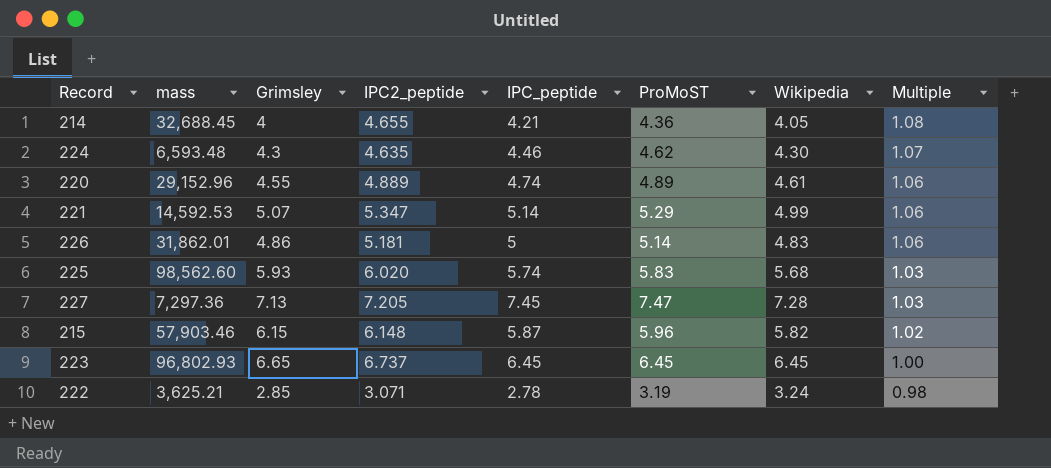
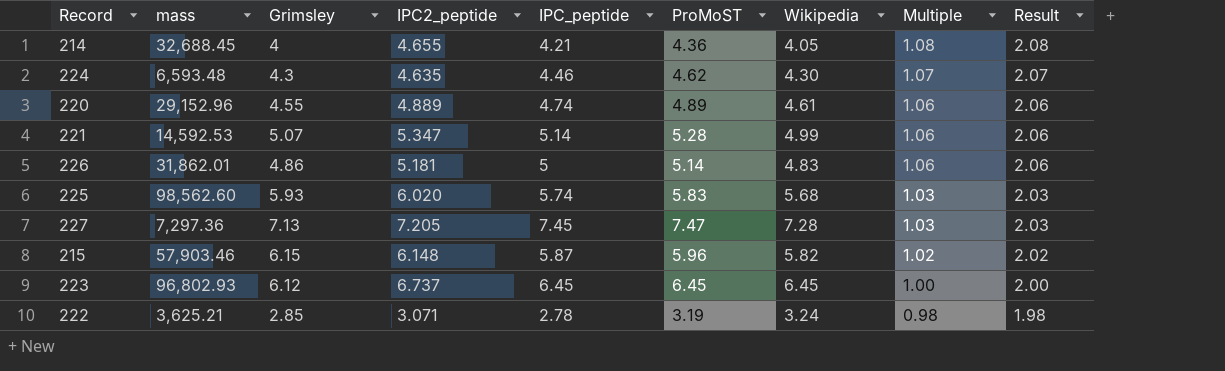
column Result | formula: none -> [Multiple] + 1
221 | ProMoST: 5.29 -> 5.28
223 | Grimsley: 6.65 -> 6.12

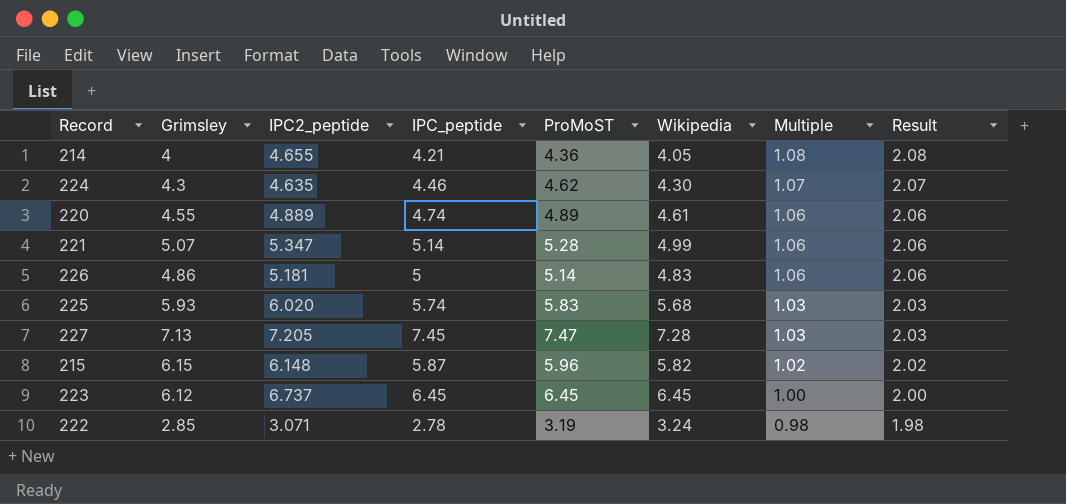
column mass | position: 2 -> none

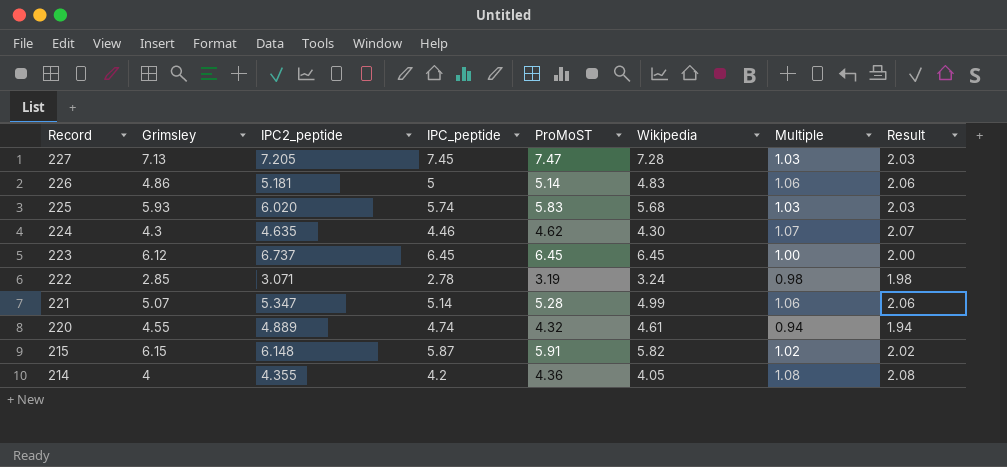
row order: Multiple descending -> Record descending
220 | ProMoST: 4.89 -> 4.32
220 | Multiple: 1.06 -> 0.94
220 | Result: 2.06 -> 1.94
215 | ProMoST: 5.96 -> 5.91
214 | IPC2_peptide: 4.655 -> 4.355
214 | IPC_peptide: 4.21 -> 4.2

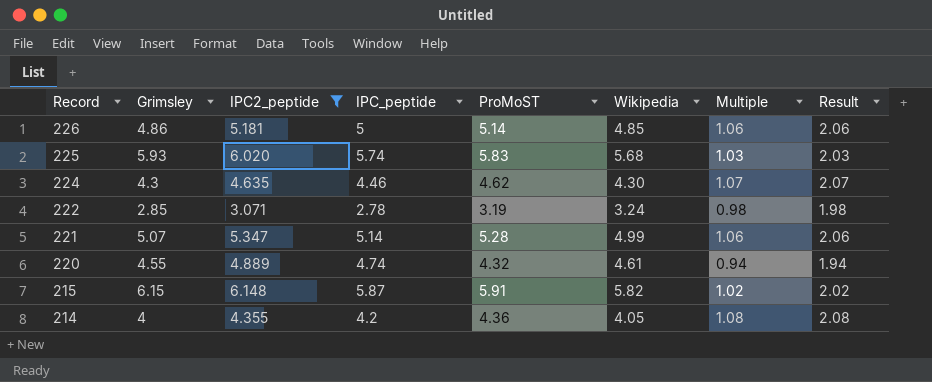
filter: none -> IPC2_peptide <= 6.148
226 | Wikipedia: 4.83 -> 4.85

